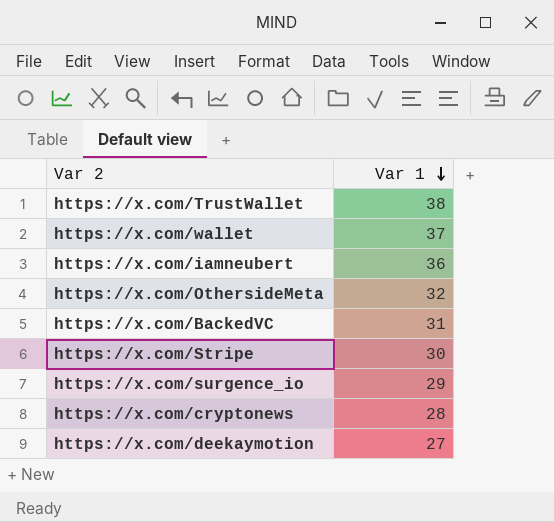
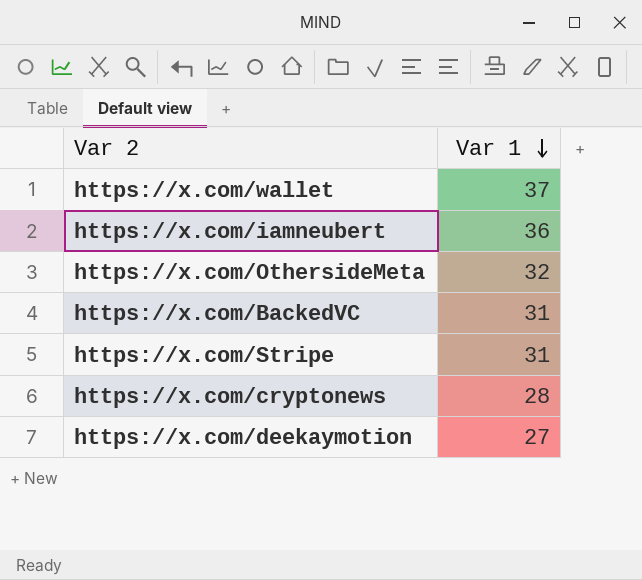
row https://x.com/TrustWallet: 38 -> none
row https://x.com/surgence_io: 29 -> none
https://x.com/Stripe | Var 1: 30 -> 31

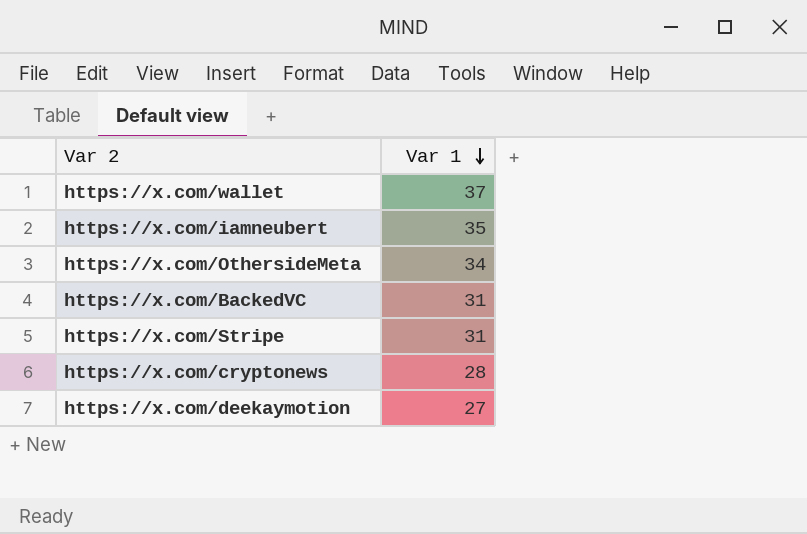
https://x.com/iamneubert | Var 1: 36 -> 35
https://x.com/OthersideMeta | Var 1: 32 -> 34

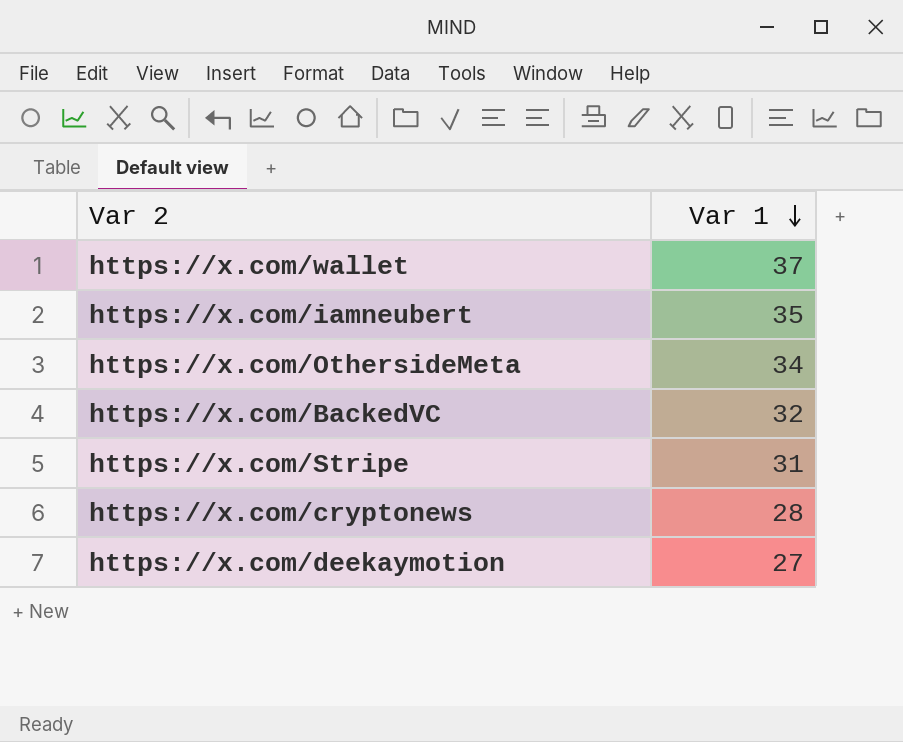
https://x.com/BackedVC | Var 1: 31 -> 32

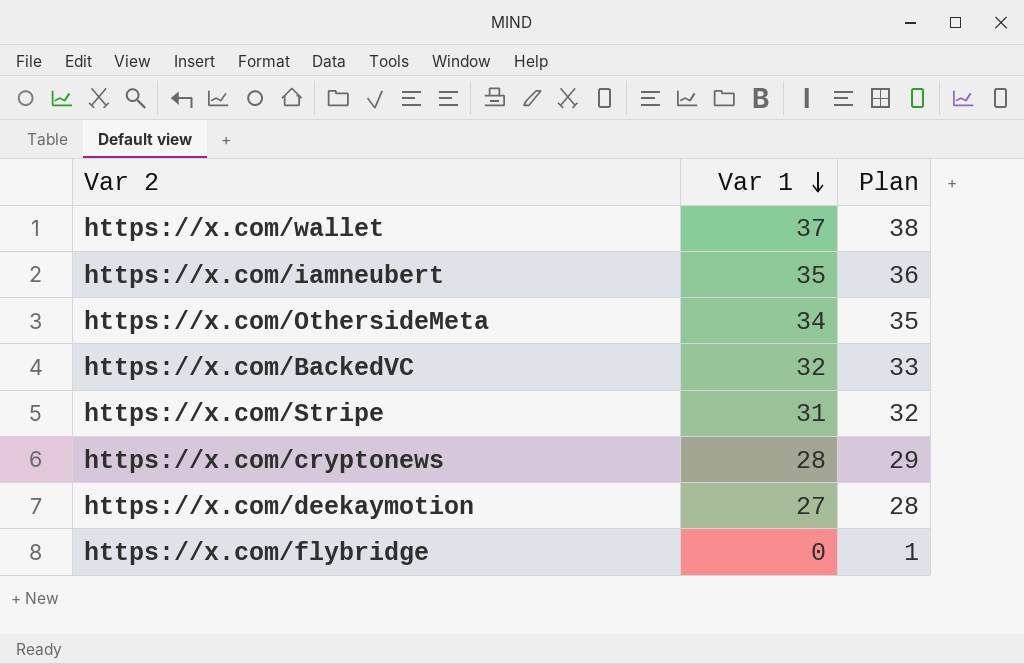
column Plan | formula: none -> [Var 1] + 1
row https://x.com/flybridge: none -> 0 | 1

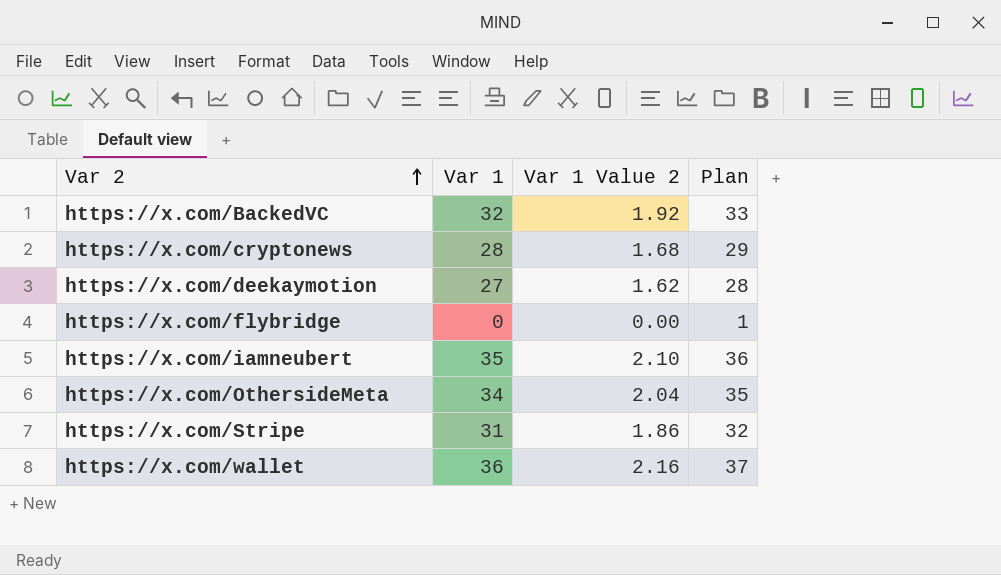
row order: Var 1 descending -> Var 2 ascending
column Var 1 Value 2 | formula: none -> [Var 1] * 0.06
https://x.com/wallet | Var 1: 37 -> 36
https://x.com/wallet | Plan: 38 -> 37

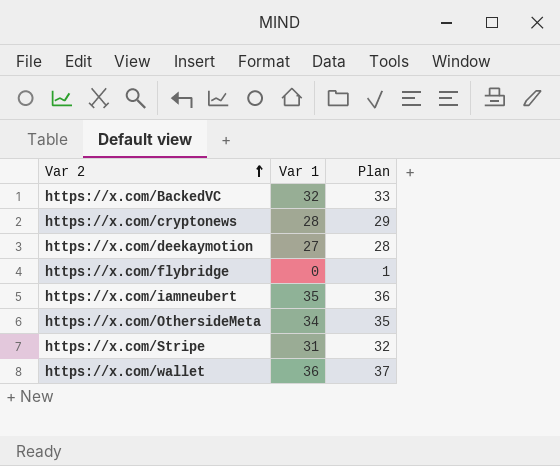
column Var 1 Value 2 | formula: [Var 1] * 0.06 -> none

